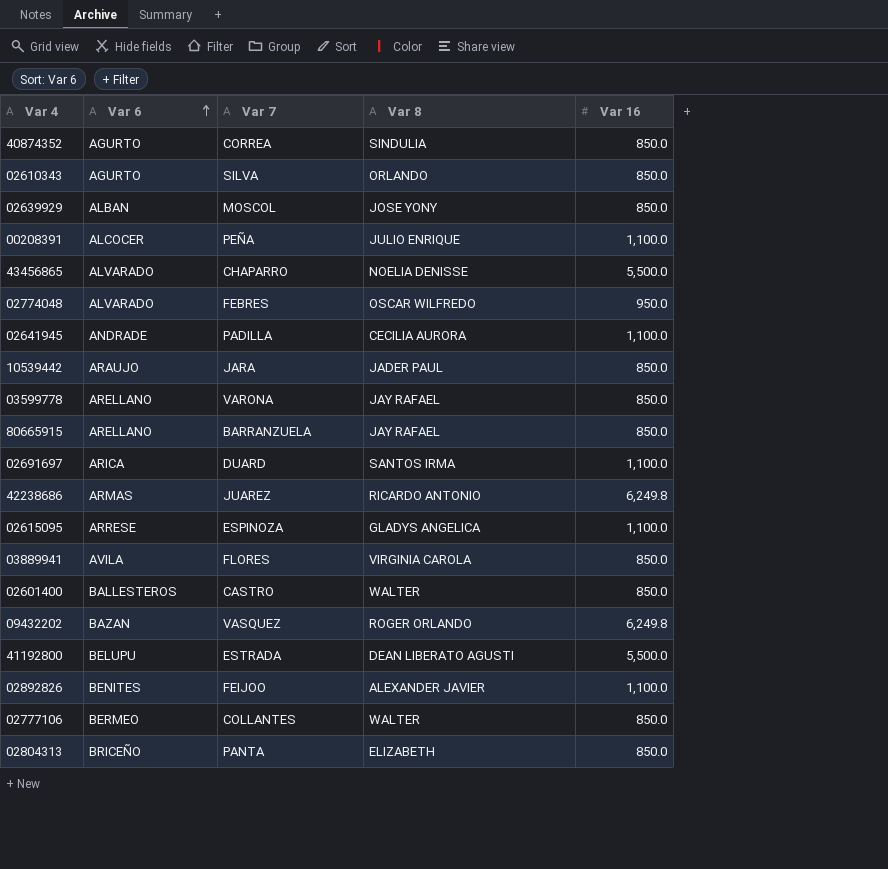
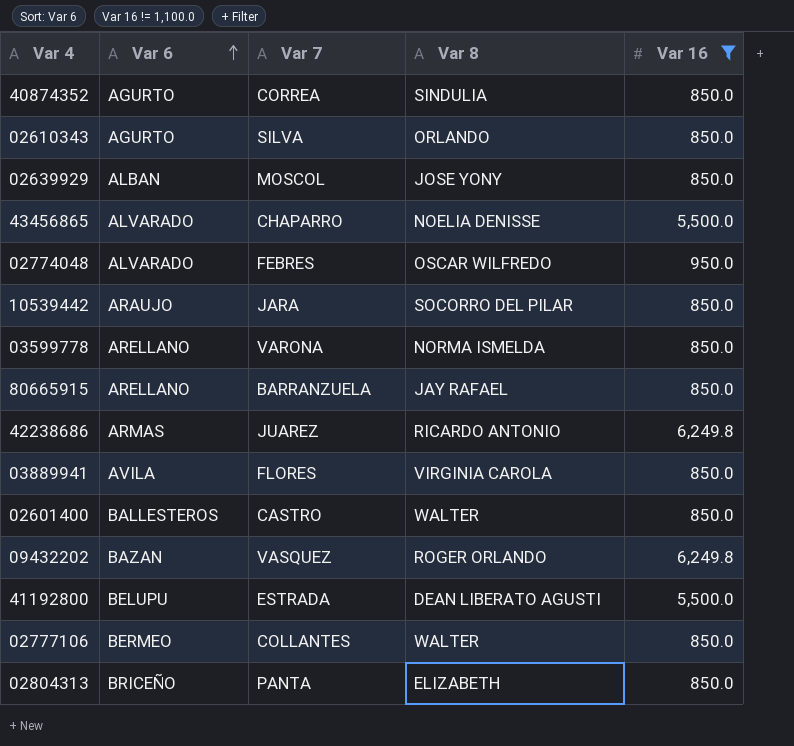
filter: none -> Var 16 != 1,100.0
10539442 | Var 8: JADER PAUL -> SOCORRO DEL PILAR
03599778 | Var 8: JAY RAFAEL -> NORMA ISMELDA

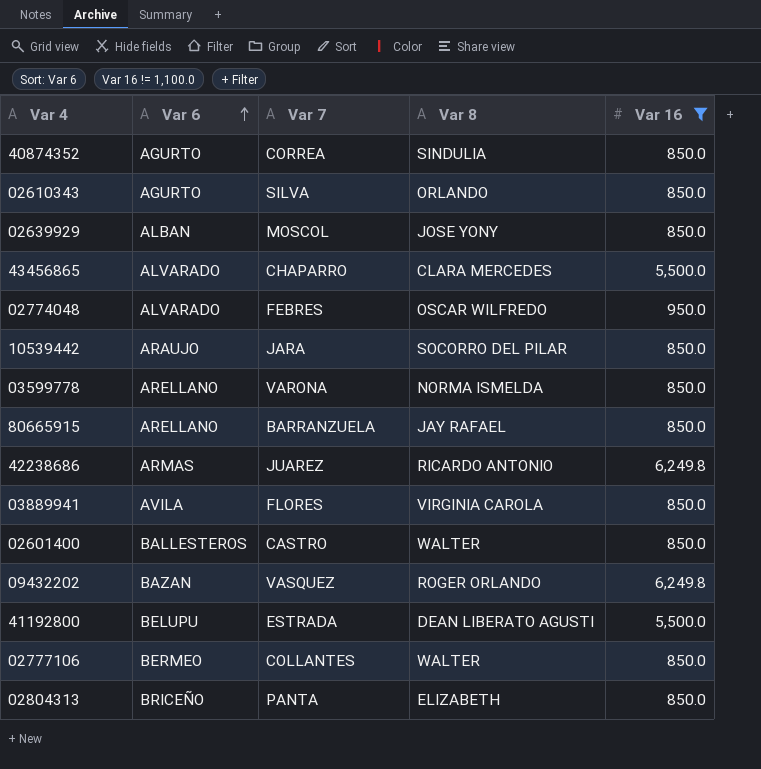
43456865 | Var 8: NOELIA DENISSE -> CLARA MERCEDES

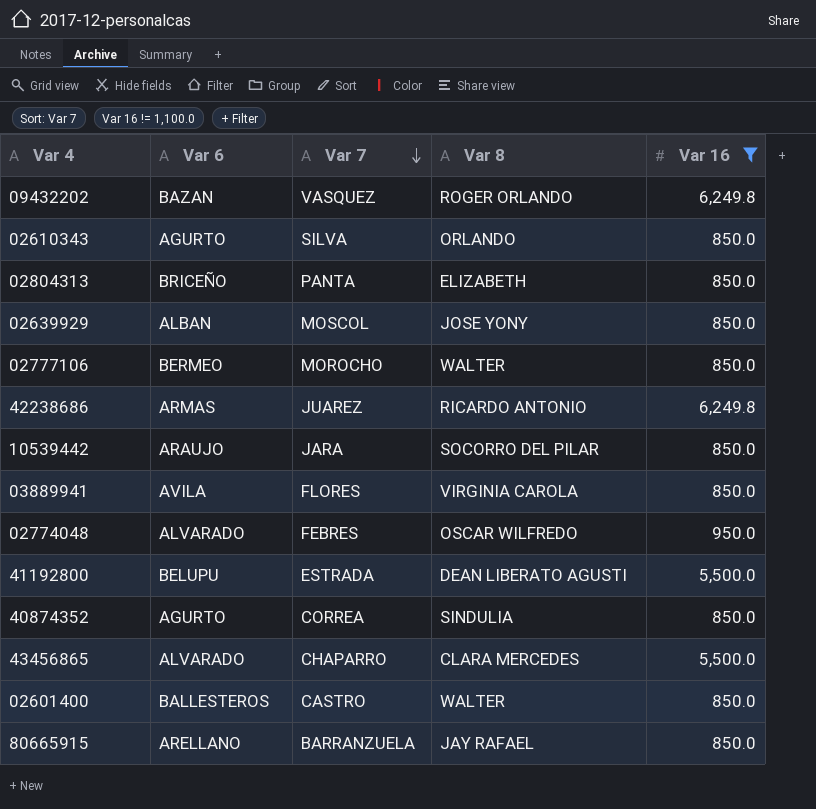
row order: Var 6 ascending -> Var 7 descending
row 03599778: ARELLANO | VARONA | NORMA ISMELDA | 850.0 -> none
02777106 | Var 7: COLLANTES -> MOROCHO

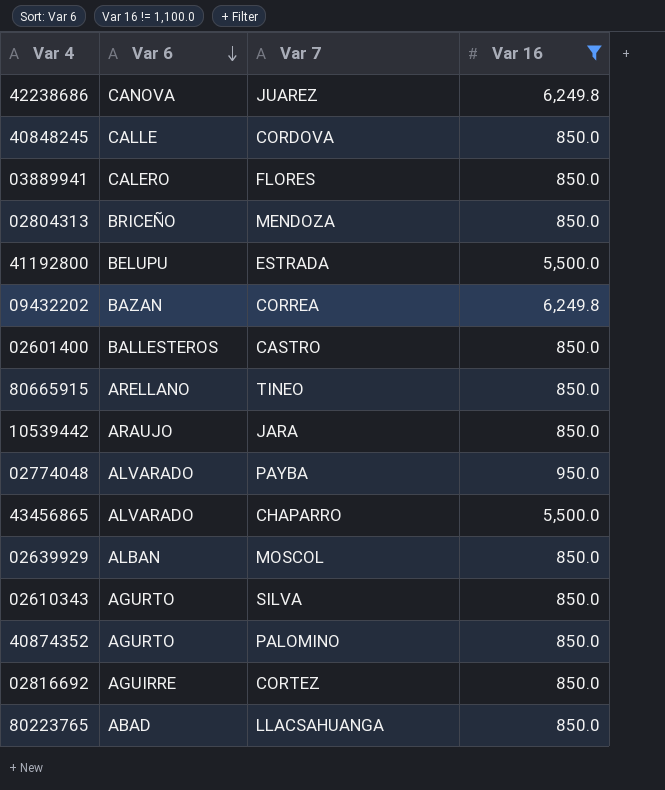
row order: Var 7 descending -> Var 6 descending
column Var 8 | position: 4 -> none
row 02777106: BERMEO | MOROCHO | WALTER | 850.0 -> none
42238686 | Var 6: ARMAS -> CANOVA
row 40848245: none -> CALLE | CORDOVA | 850.0
03889941 | Var 6: AVILA -> CALERO
02804313 | Var 7: PANTA -> MENDOZA
09432202 | Var 7: VASQUEZ -> CORREA
80665915 | Var 7: BARRANZUELA -> TINEO
02774048 | Var 7: FEBRES -> PAYBA
40874352 | Var 7: CORREA -> PALOMINO
row 02816692: none -> AGUIRRE | CORTEZ | 850.0
row 80223765: none -> ABAD | LLACSAHUANGA | 850.0

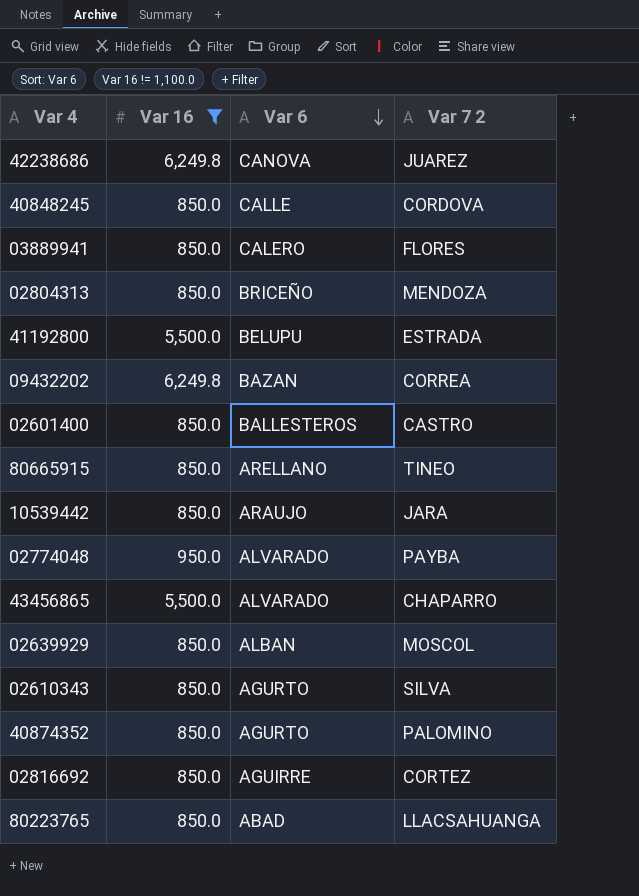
column Var 16 | position: 4 -> 2
column name: Var 7 -> Var 7 2

